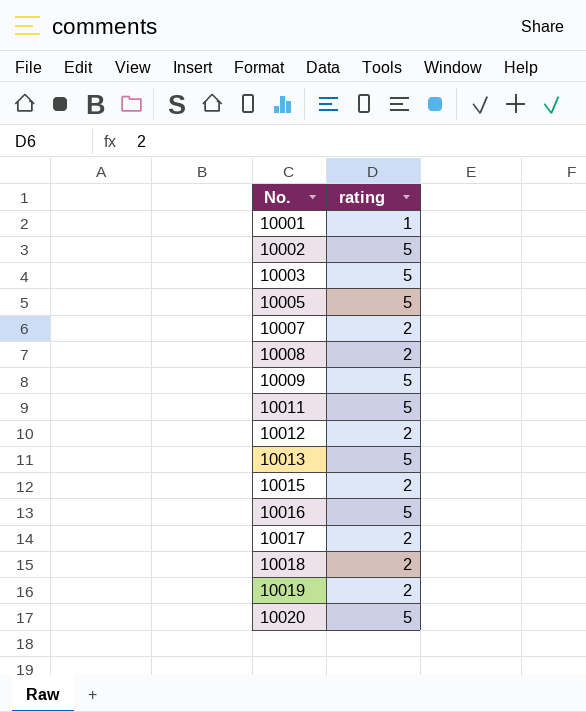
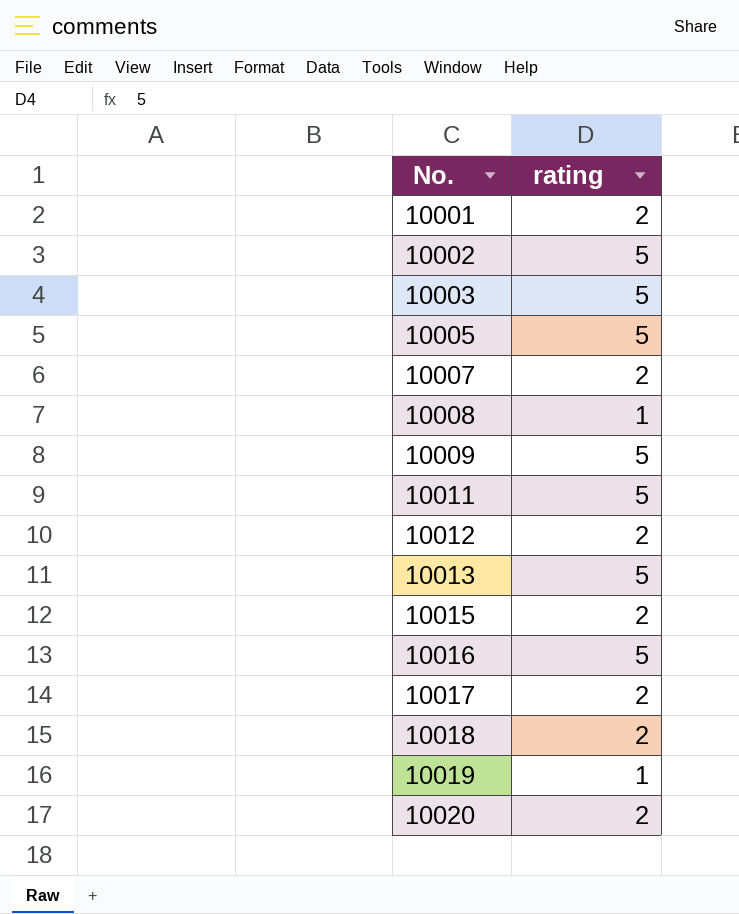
10001 | rating: 1 -> 2
10008 | rating: 2 -> 1
10019 | rating: 2 -> 1
10020 | rating: 5 -> 2

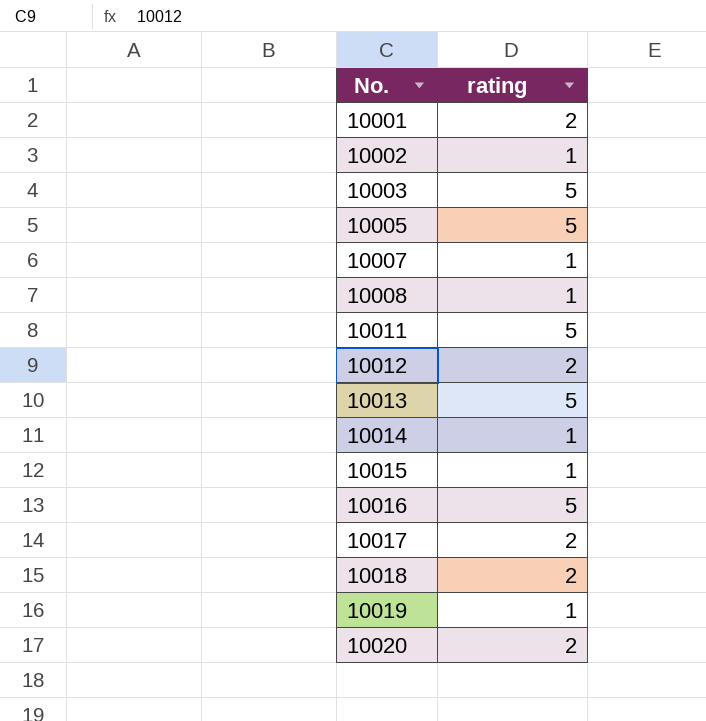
row 10009: 5 -> none
10002 | rating: 5 -> 1
10007 | rating: 2 -> 1
row 10014: none -> 1
10015 | rating: 2 -> 1

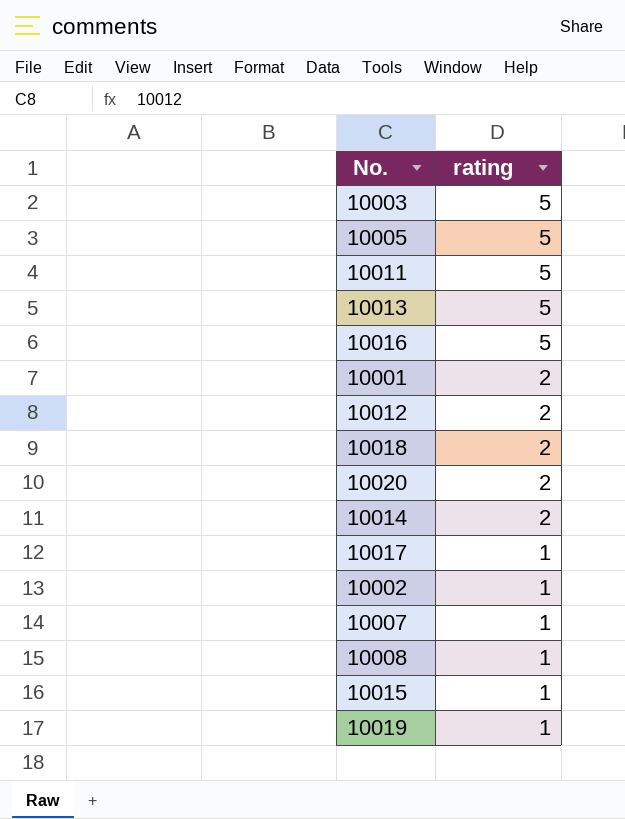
row order: No. ascending -> rating descending
10014 | rating: 1 -> 2
10017 | rating: 2 -> 1

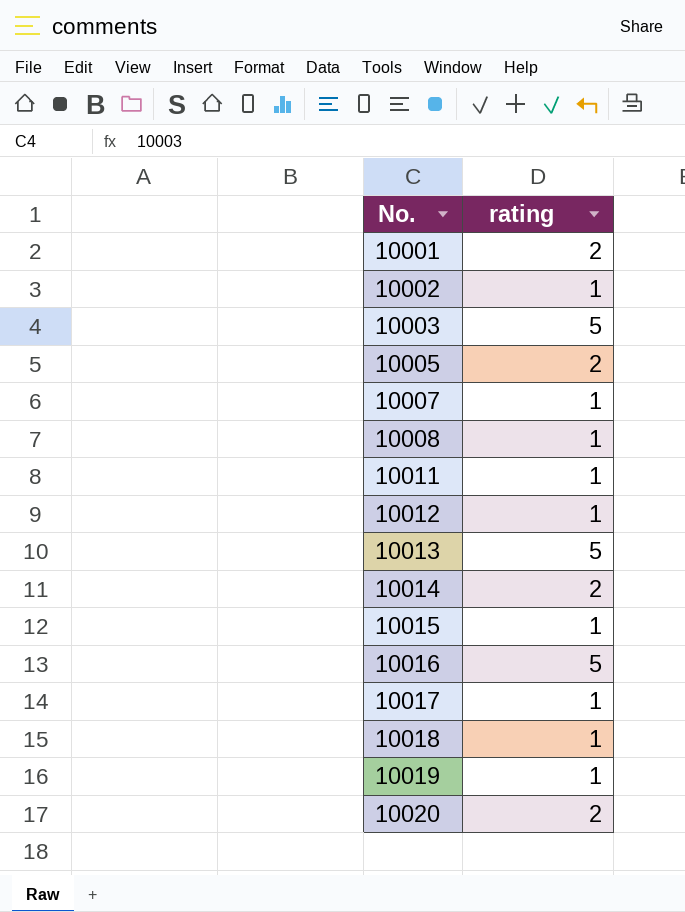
row order: rating descending -> No. ascending
10005 | rating: 5 -> 2
10011 | rating: 5 -> 1
10012 | rating: 2 -> 1
10018 | rating: 2 -> 1

